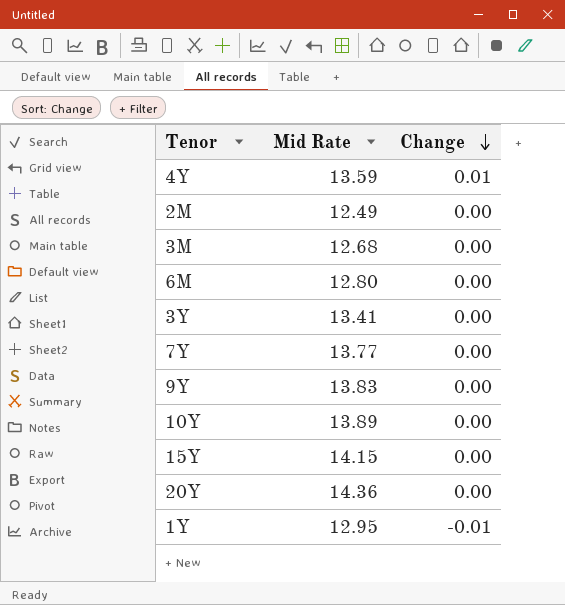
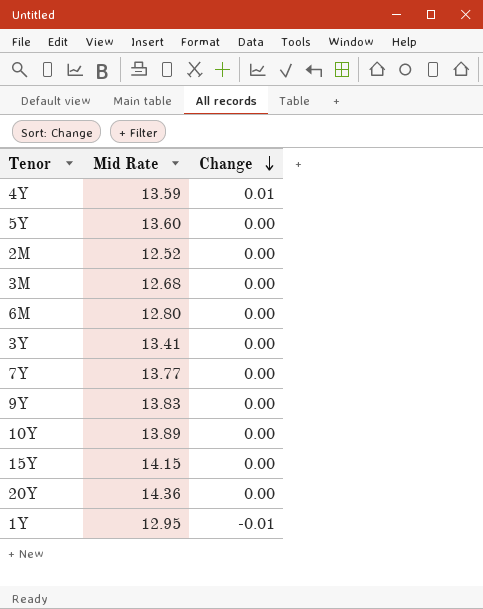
row 5Y: none -> 13.60 | 0.00
2M | Mid Rate: 12.49 -> 12.52

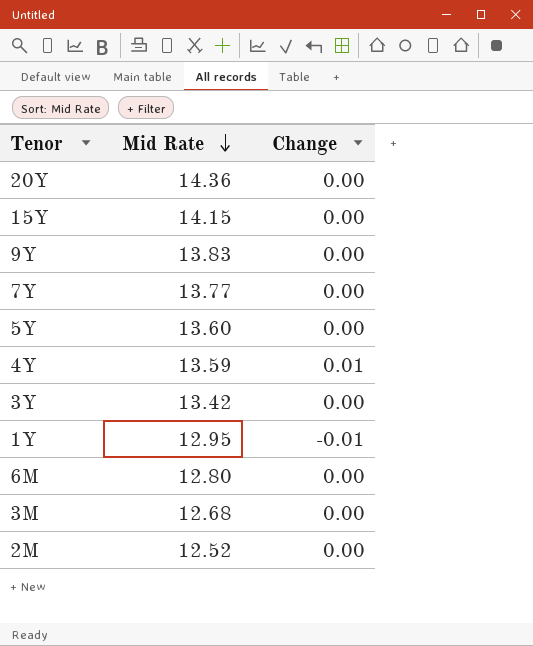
row order: Change descending -> Mid Rate descending
row 10Y: 13.89 | 0.00 -> none
3Y | Mid Rate: 13.41 -> 13.42

